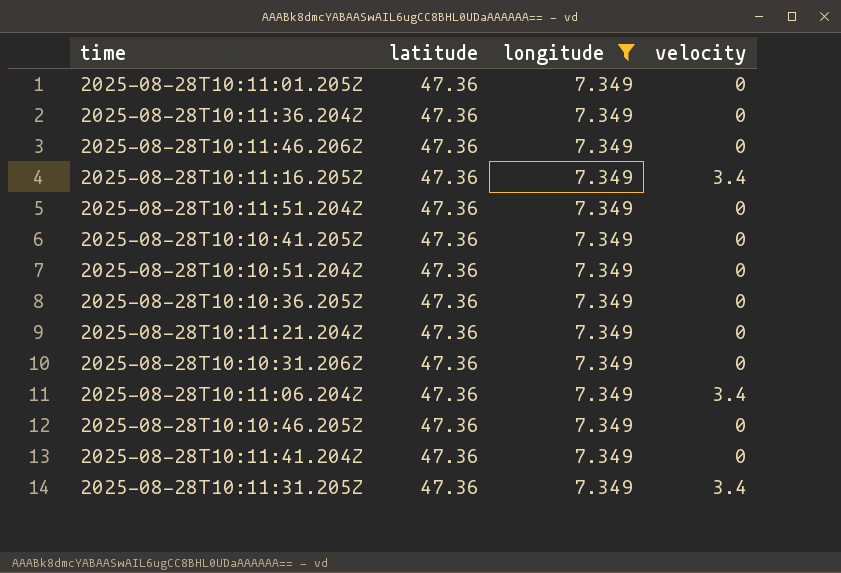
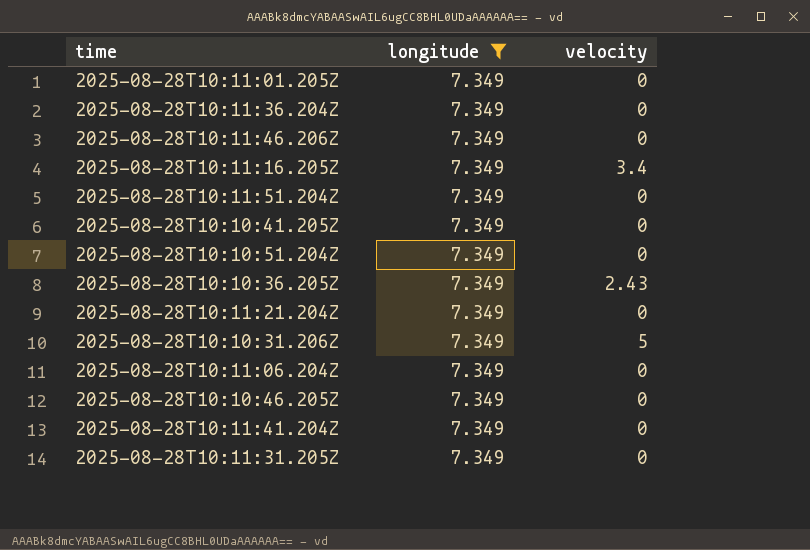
column latitude | position: 2 -> none
2025-08-28T10:10:36.205Z | velocity: 0 -> 2.43
2025-08-28T10:10:31.206Z | velocity: 0 -> 5
2025-08-28T10:11:06.204Z | velocity: 3.4 -> 0
2025-08-28T10:11:31.205Z | velocity: 3.4 -> 0

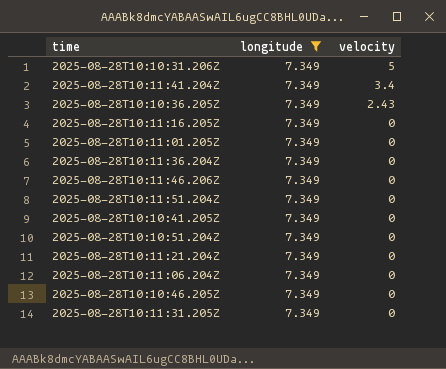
row order: none -> velocity descending
2025-08-28T10:11:41.204Z | velocity: 0 -> 3.4
2025-08-28T10:11:16.205Z | velocity: 3.4 -> 0

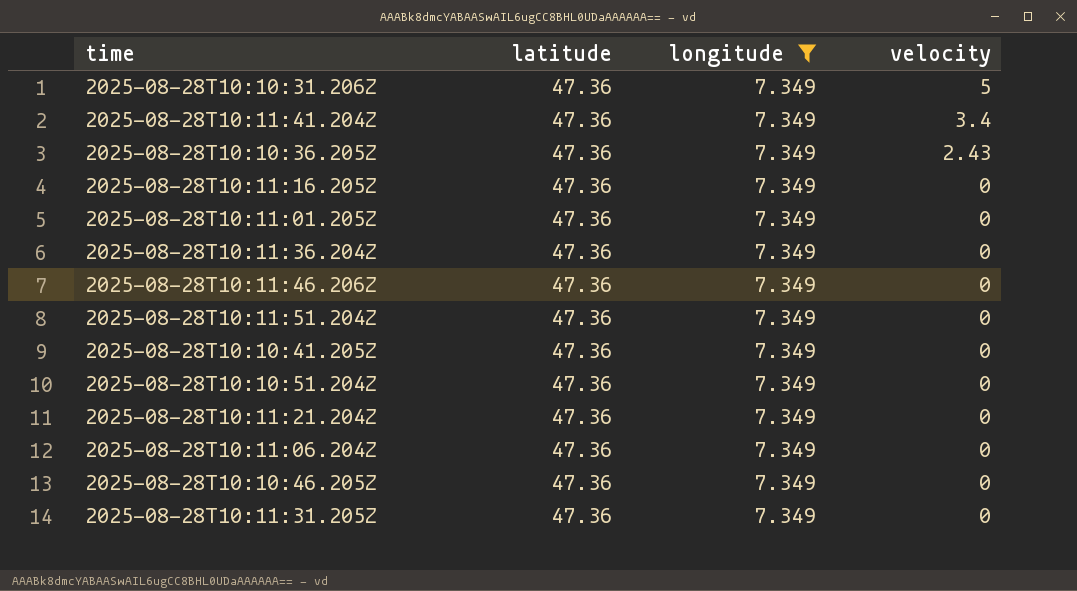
column latitude | position: none -> 2

